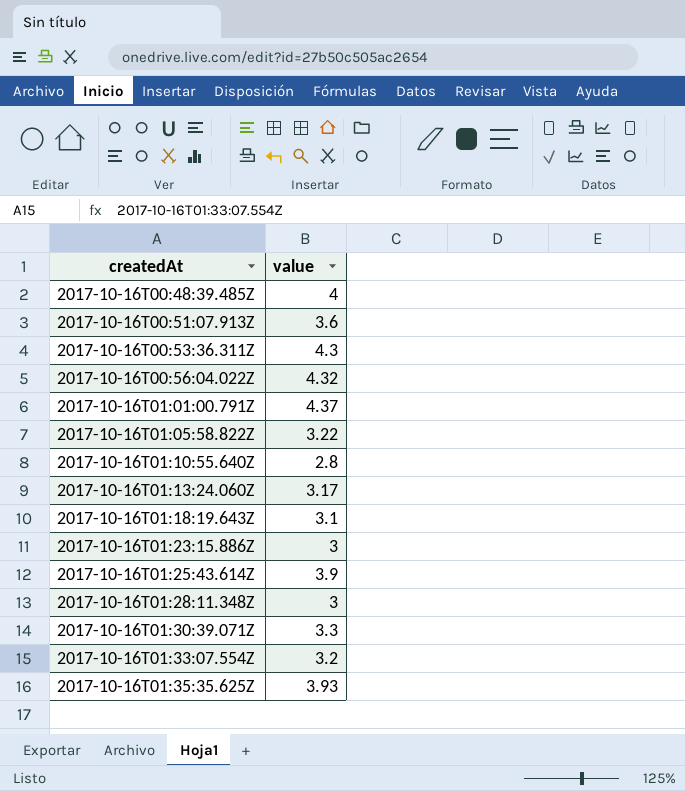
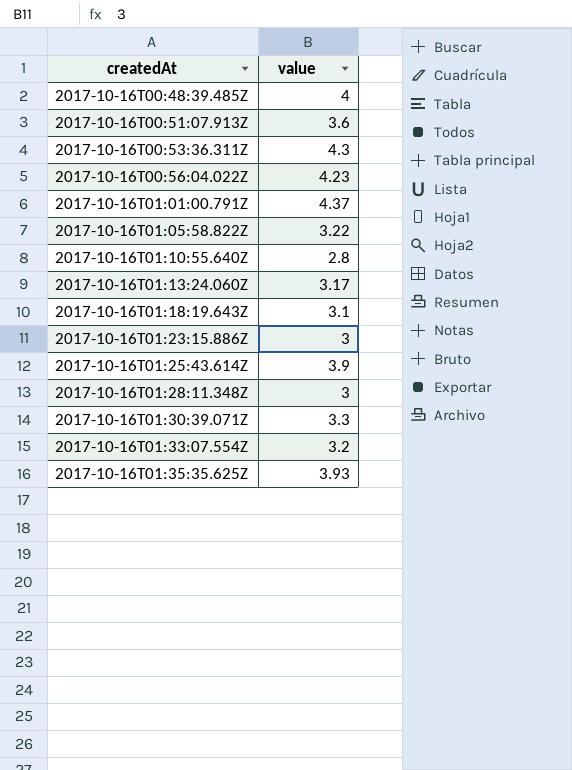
2017-10-16T00:56:04.022Z | value: 4.32 -> 4.23

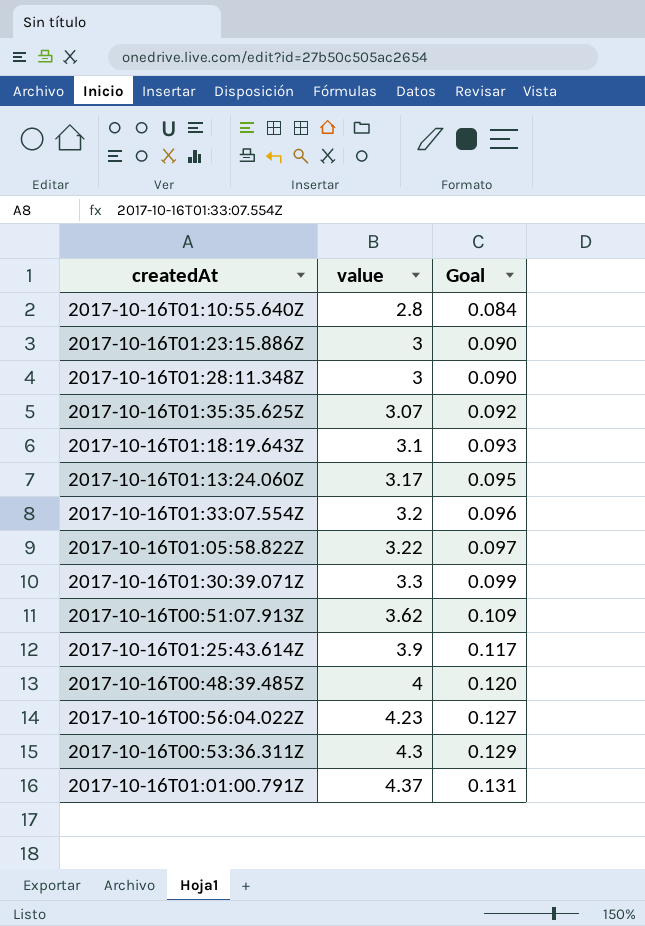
row order: createdAt ascending -> value ascending
column Goal | formula: none -> [value] * 0.03
2017-10-16T01:35:35.625Z | value: 3.93 -> 3.07
2017-10-16T00:51:07.913Z | value: 3.6 -> 3.62

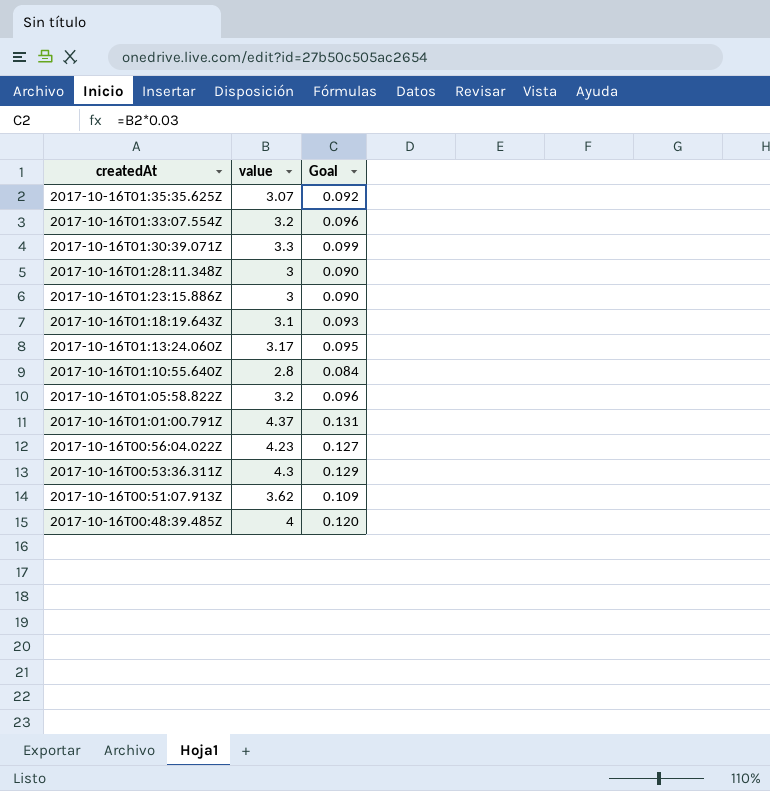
row order: value ascending -> createdAt descending
row 2017-10-16T01:25:43.614Z: 3.9 | 0.117 -> none
2017-10-16T01:05:58.822Z | value: 3.22 -> 3.2
2017-10-16T01:05:58.822Z | Goal: 0.097 -> 0.096

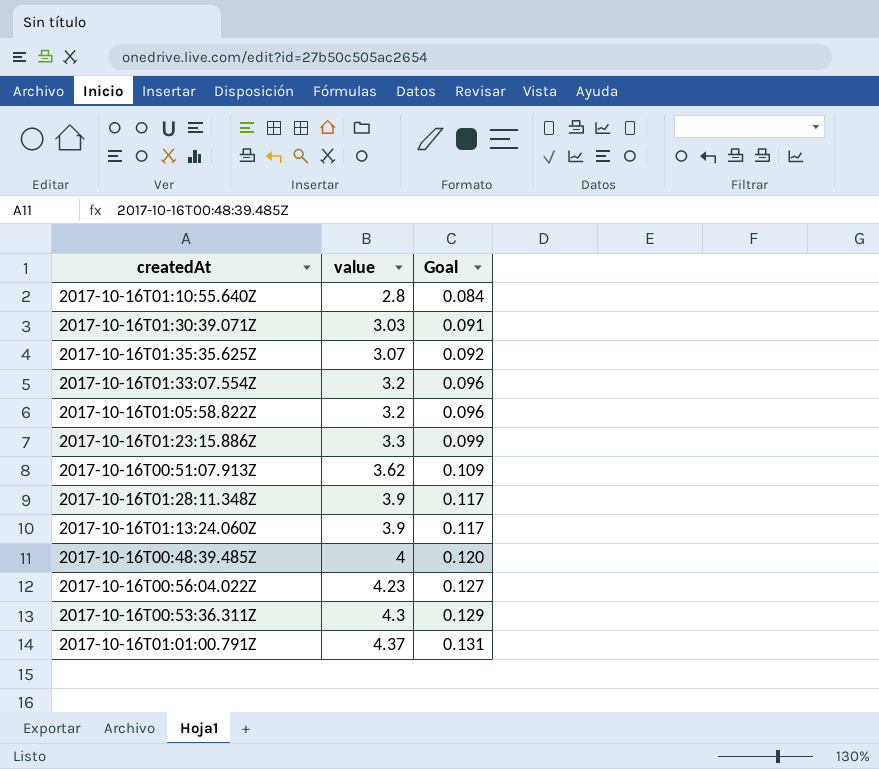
row order: createdAt descending -> value ascending
row 2017-10-16T01:18:19.643Z: 3.1 | 0.093 -> none
2017-10-16T01:30:39.071Z | value: 3.3 -> 3.03
2017-10-16T01:30:39.071Z | Goal: 0.099 -> 0.091
2017-10-16T01:23:15.886Z | value: 3 -> 3.3
2017-10-16T01:23:15.886Z | Goal: 0.090 -> 0.099
2017-10-16T01:28:11.348Z | value: 3 -> 3.9
2017-10-16T01:28:11.348Z | Goal: 0.090 -> 0.117
2017-10-16T01:13:24.060Z | value: 3.17 -> 3.9
2017-10-16T01:13:24.060Z | Goal: 0.095 -> 0.117

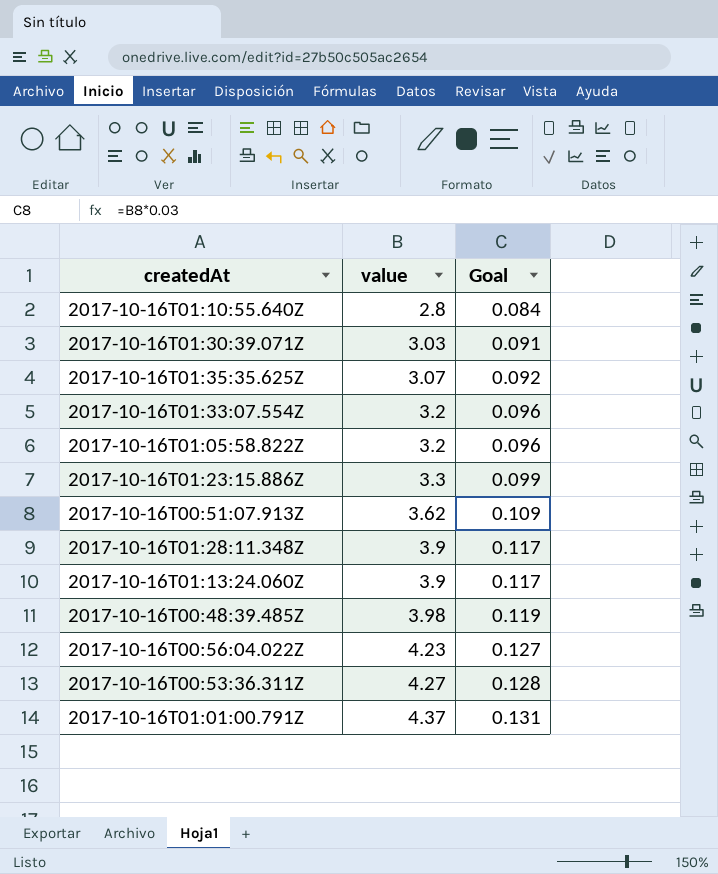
2017-10-16T00:48:39.485Z | value: 4 -> 3.98
2017-10-16T00:48:39.485Z | Goal: 0.120 -> 0.119
2017-10-16T00:53:36.311Z | value: 4.3 -> 4.27
2017-10-16T00:53:36.311Z | Goal: 0.129 -> 0.128

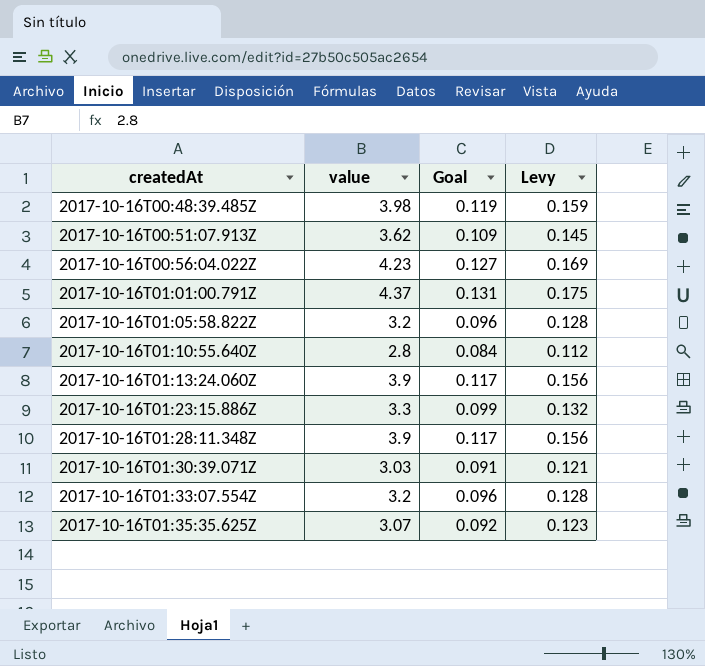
row order: value ascending -> createdAt ascending
column Levy | formula: none -> [value] * 0.04
row 2017-10-16T00:53:36.311Z: 4.27 | 0.128 -> none

